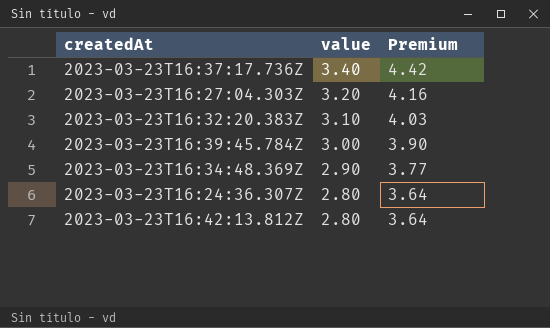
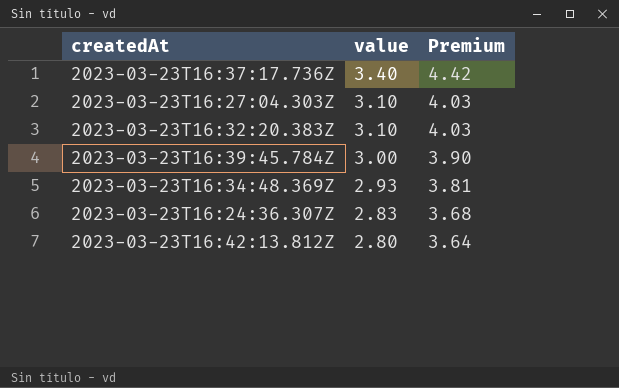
2023-03-23T16:27:04.303Z | value: 3.20 -> 3.10
2023-03-23T16:27:04.303Z | Premium: 4.16 -> 4.03
2023-03-23T16:34:48.369Z | value: 2.90 -> 2.93
2023-03-23T16:34:48.369Z | Premium: 3.77 -> 3.81
2023-03-23T16:24:36.307Z | value: 2.80 -> 2.83
2023-03-23T16:24:36.307Z | Premium: 3.64 -> 3.68

